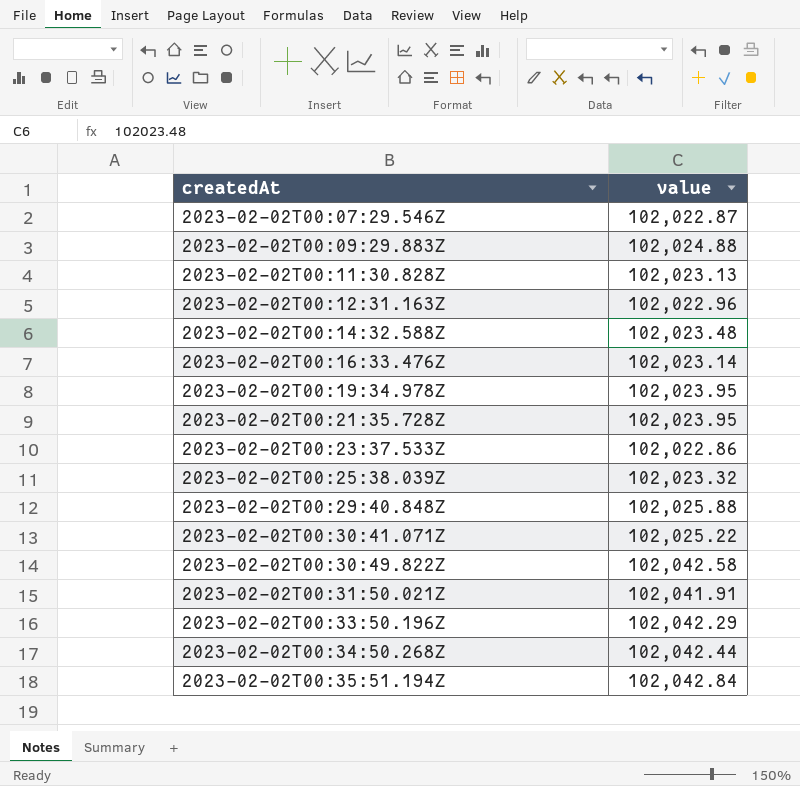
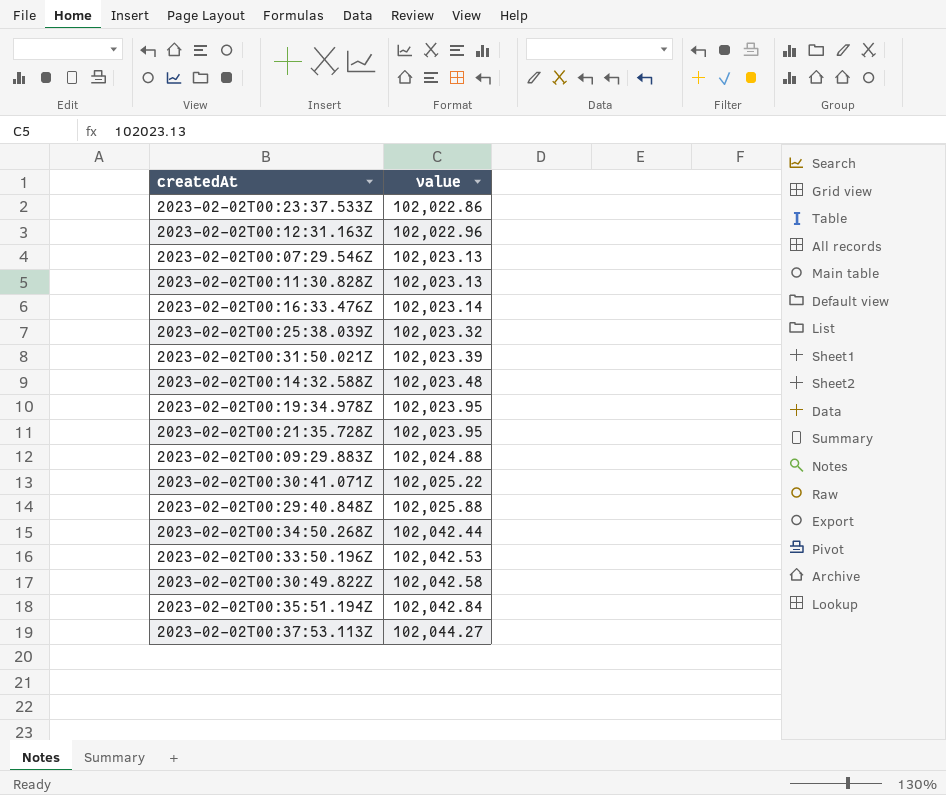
row order: createdAt ascending -> value ascending
2023-02-02T00:07:29.546Z | value: 102,022.87 -> 102,023.13
2023-02-02T00:31:50.021Z | value: 102,041.91 -> 102,023.39
2023-02-02T00:33:50.196Z | value: 102,042.29 -> 102,042.53
row 2023-02-02T00:37:53.113Z: none -> 102,044.27

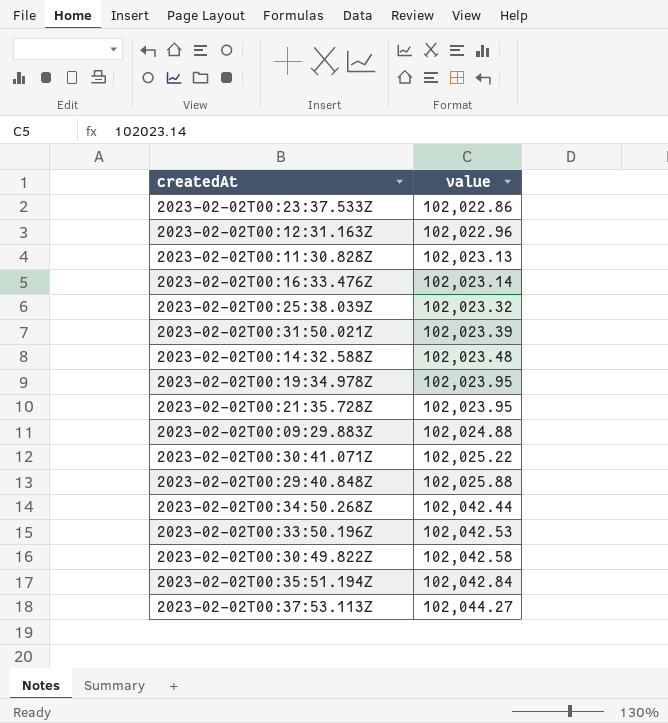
row 2023-02-02T00:07:29.546Z: 102,023.13 -> none

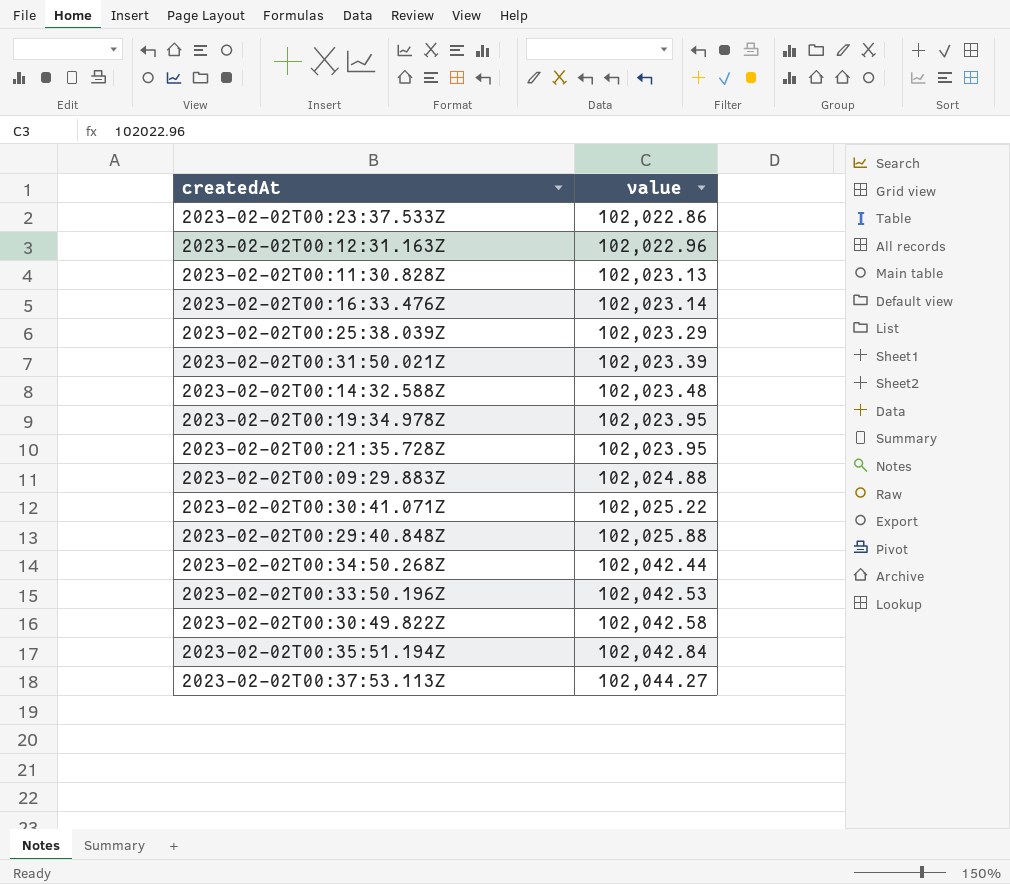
2023-02-02T00:25:38.039Z | value: 102,023.32 -> 102,023.29

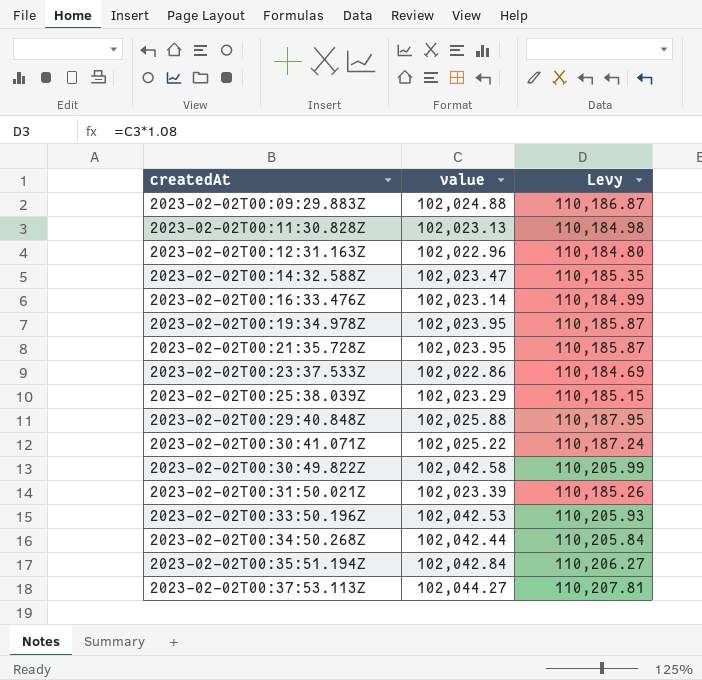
row order: value ascending -> createdAt ascending
column Levy | formula: none -> [value] * 1.08
2023-02-02T00:14:32.588Z | value: 102,023.48 -> 102,023.47

